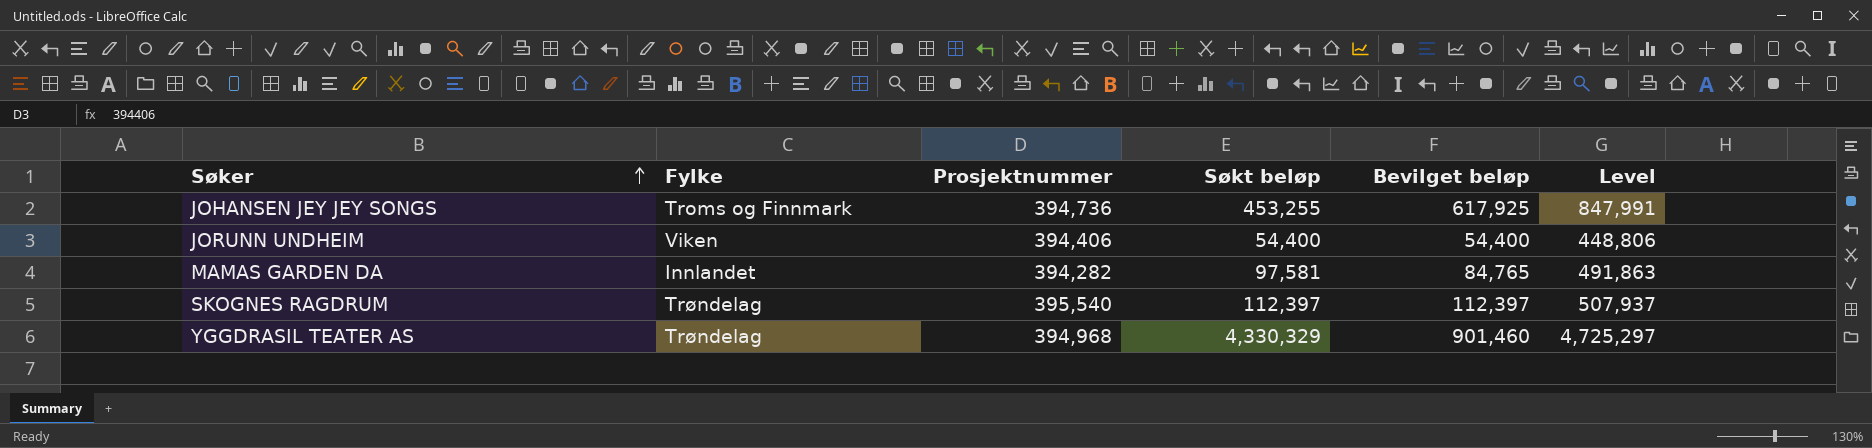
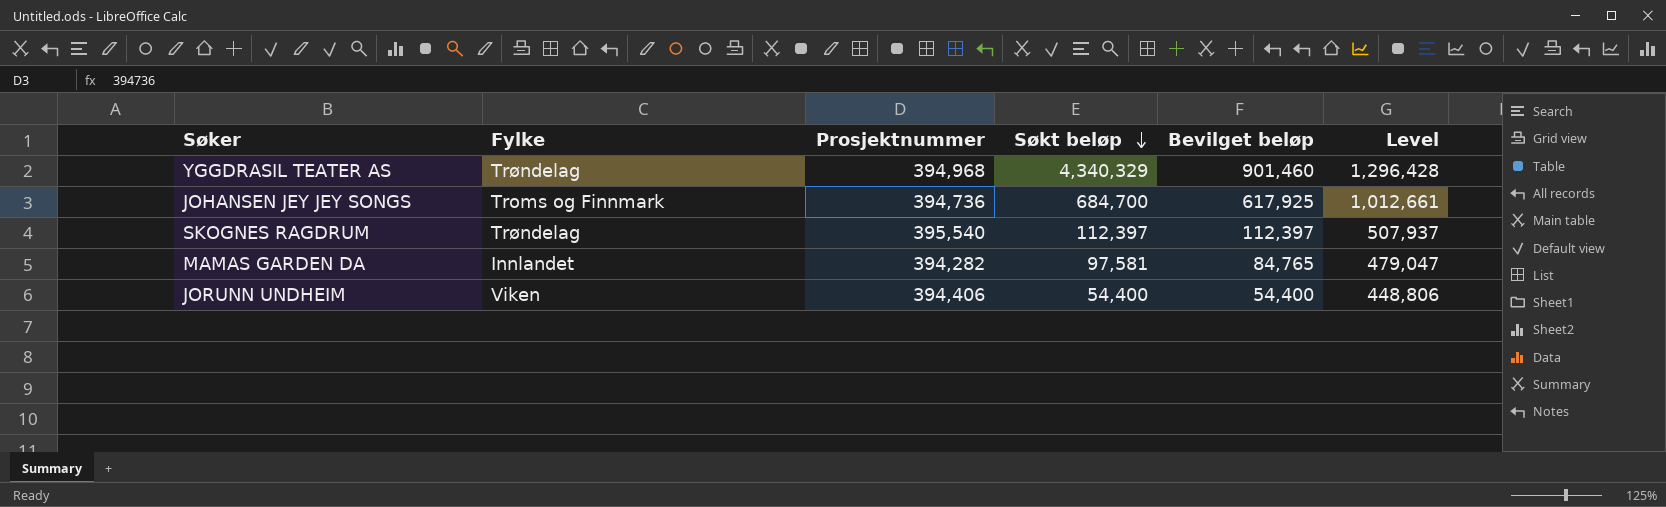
row order: Søker ascending -> Søkt beløp descending
column Level | formula: [Prosjektnummer] + [Søkt beløp] -> [Prosjektnummer] + [Bevilget beløp]
YGGDRASIL TEATER AS | Søkt beløp: 4,330,329 -> 4,340,329
JOHANSEN JEY JEY SONGS | Søkt beløp: 453,255 -> 684,700

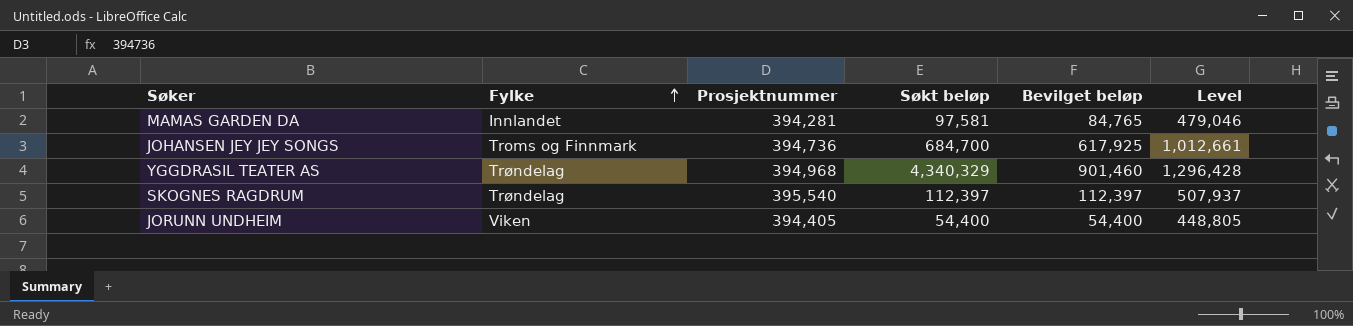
row order: Søkt beløp descending -> Fylke ascending
MAMAS GARDEN DA | Prosjektnummer: 394,282 -> 394,281
MAMAS GARDEN DA | Level: 479,047 -> 479,046
JORUNN UNDHEIM | Prosjektnummer: 394,406 -> 394,405
JORUNN UNDHEIM | Level: 448,806 -> 448,805

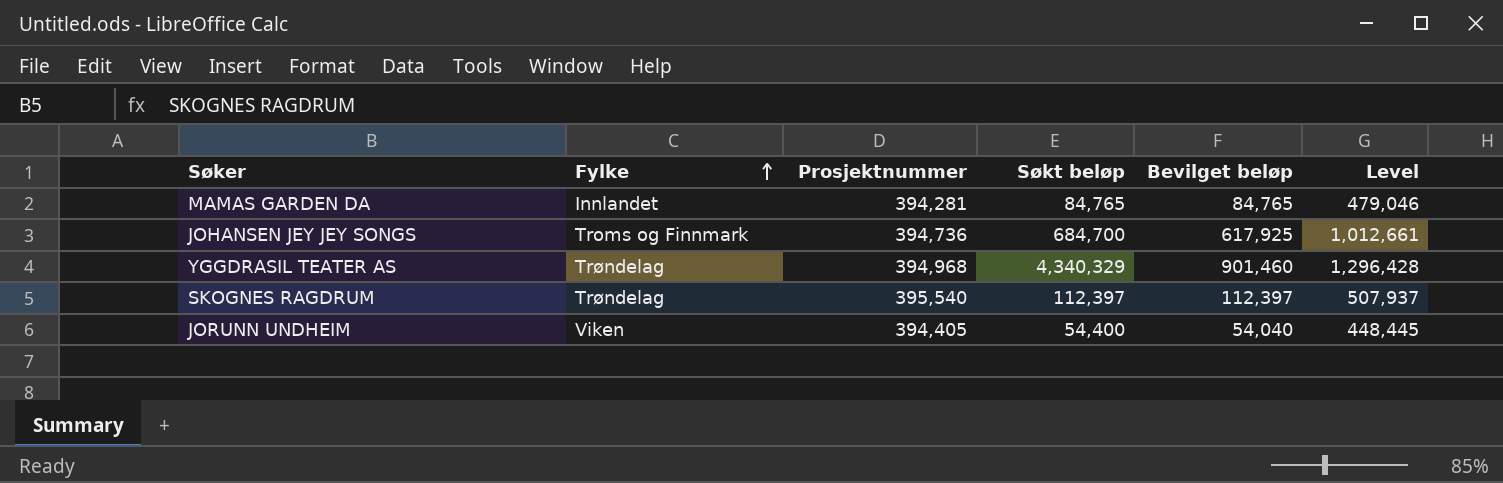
MAMAS GARDEN DA | Søkt beløp: 97,581 -> 84,765
JORUNN UNDHEIM | Bevilget beløp: 54,400 -> 54,040
JORUNN UNDHEIM | Level: 448,805 -> 448,445

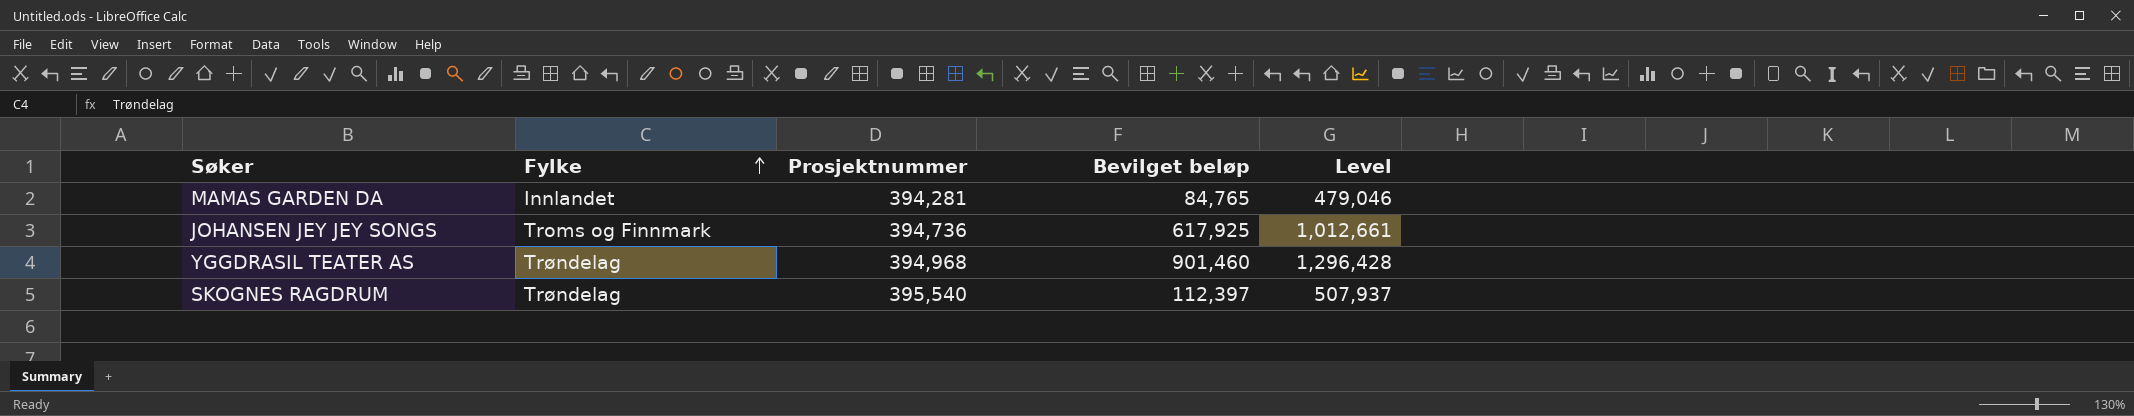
column Søkt beløp | position: 4 -> none
row JORUNN UNDHEIM: Viken | 394,405 | 54,400 | 54,040 | 448,445 -> none

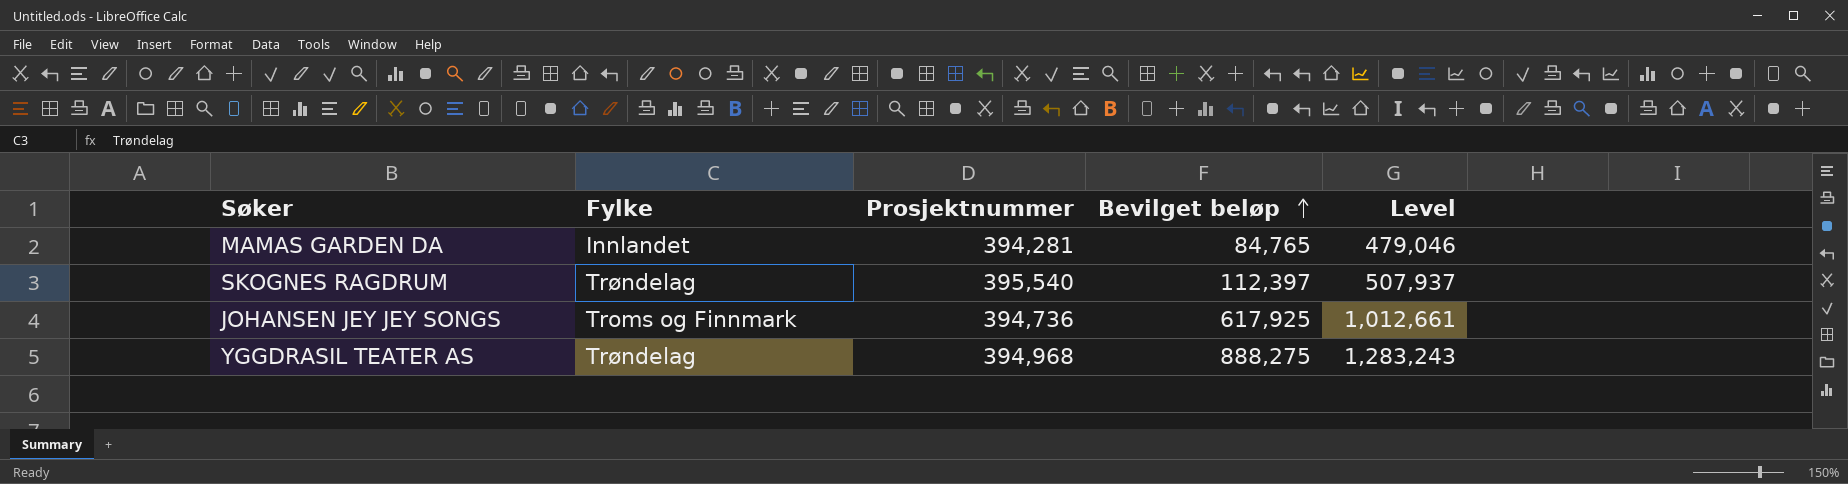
row order: Fylke ascending -> Bevilget beløp ascending
YGGDRASIL TEATER AS | Bevilget beløp: 901,460 -> 888,275
YGGDRASIL TEATER AS | Level: 1,296,428 -> 1,283,243

